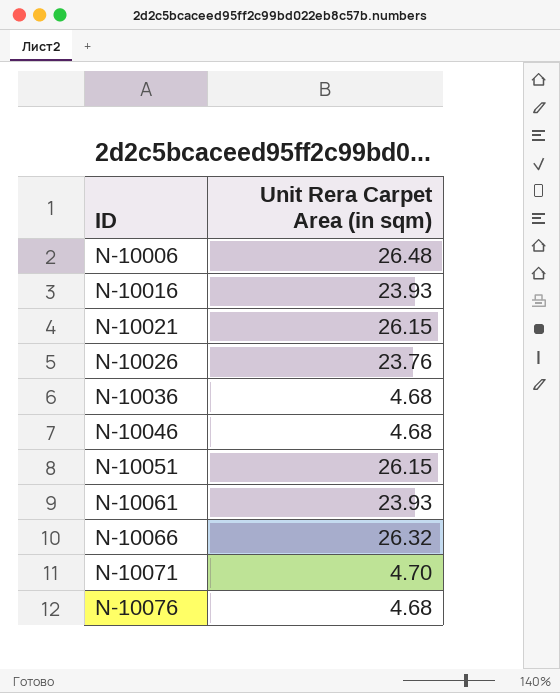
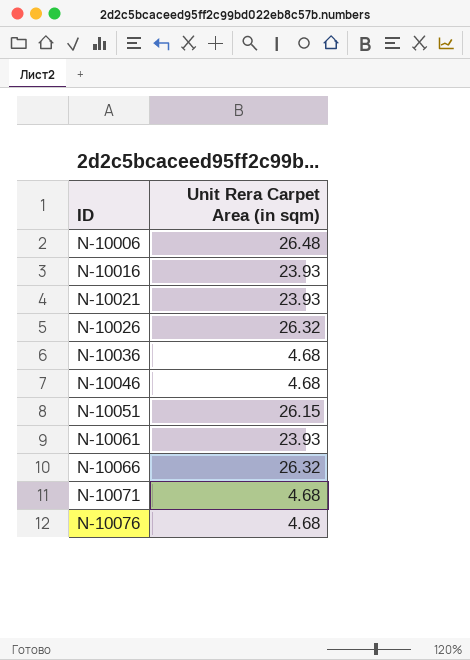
N-10021 | Unit Rera Carpet Area (in sqm): 26.15 -> 23.93
N-10026 | Unit Rera Carpet Area (in sqm): 23.76 -> 26.32
N-10071 | Unit Rera Carpet Area (in sqm): 4.70 -> 4.68

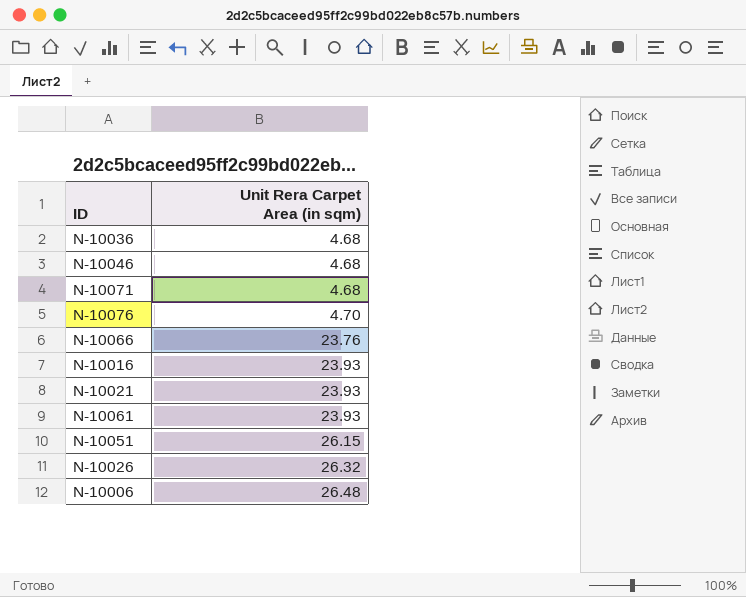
row order: ID ascending -> Unit Rera Carpet Area (in sqm) ascending
N-10076 | Unit Rera Carpet Area (in sqm): 4.68 -> 4.70
N-10066 | Unit Rera Carpet Area (in sqm): 26.32 -> 23.76

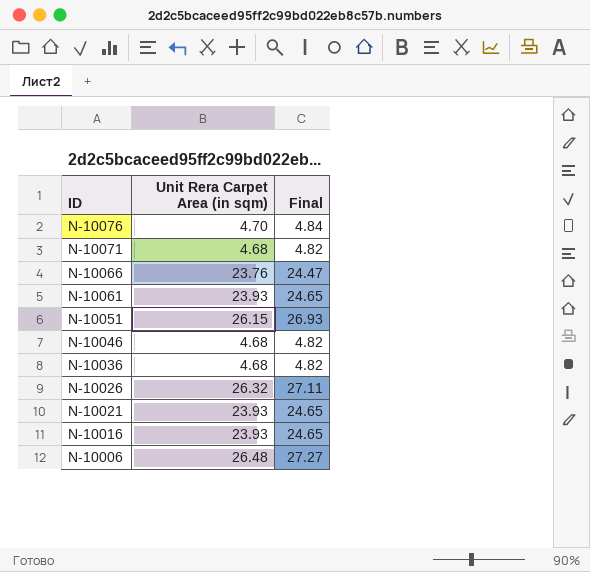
row order: Unit Rera Carpet Area (in sqm) ascending -> ID descending
column Final | formula: none -> [Unit Rera Carpet Area (in sqm)] * 1.03

